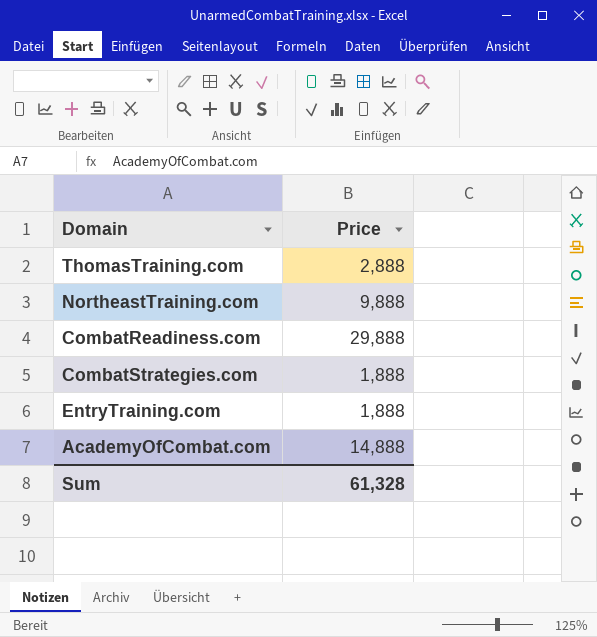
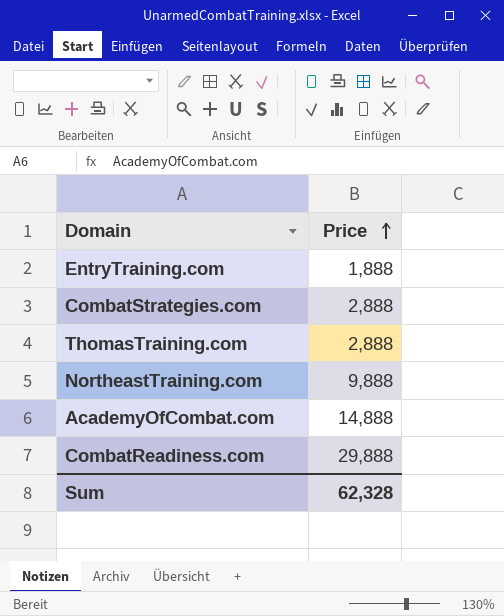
row order: none -> Price ascending
CombatStrategies.com | Price: 1,888 -> 2,888
Sum | Price: 61,328 -> 62,328

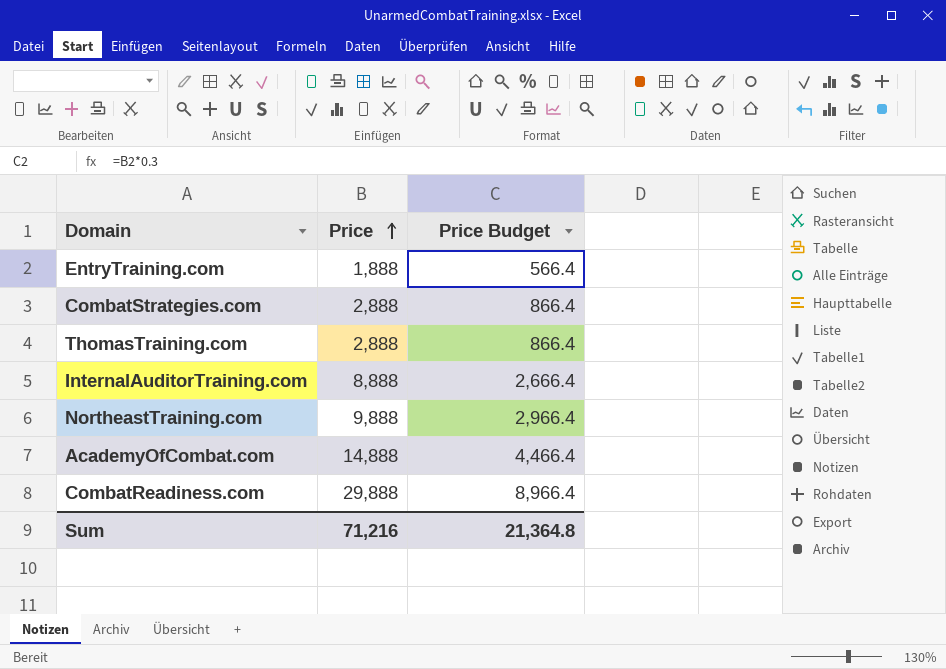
column Price Budget | formula: none -> [Price] * 0.3
row InternalAuditorTraining.com: none -> 8,888 | 2,666.4
Sum | Price: 62,328 -> 71,216

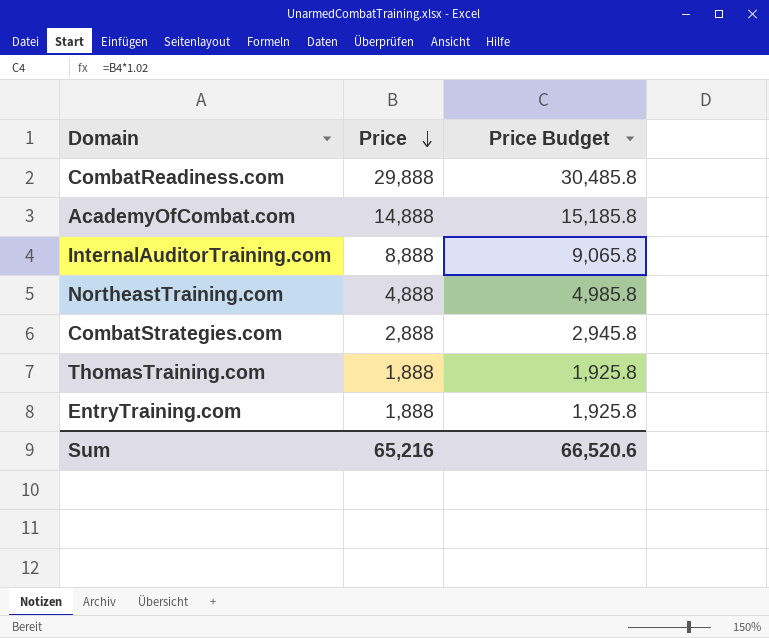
row order: Price ascending -> Price descending
column Price Budget | formula: [Price] * 0.3 -> [Price] * 1.02
NortheastTraining.com | Price: 9,888 -> 4,888
ThomasTraining.com | Price: 2,888 -> 1,888
Sum | Price: 71,216 -> 65,216
Sum | Price Budget: 21,364.8 -> 66,520.6

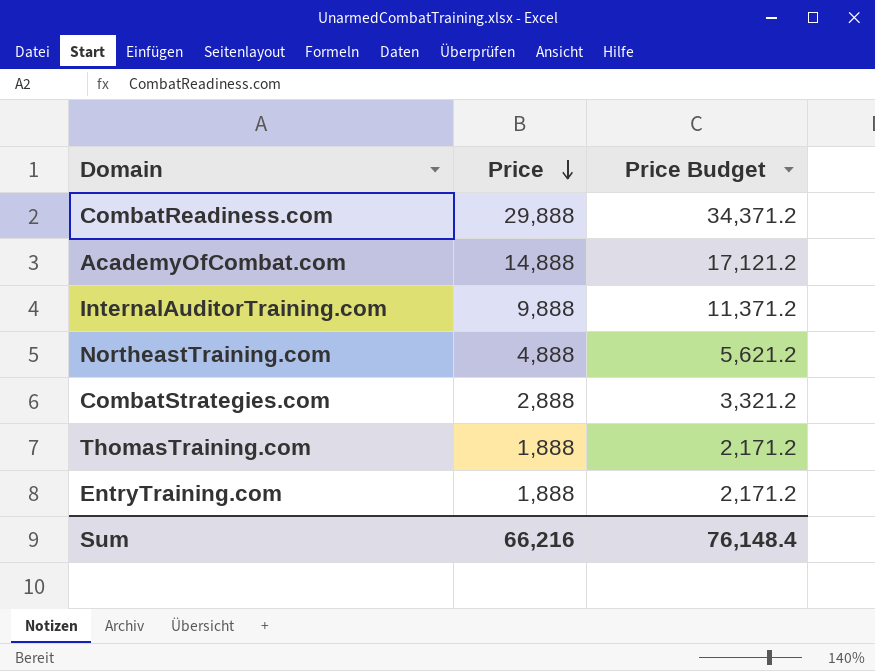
column Price Budget | formula: [Price] * 1.02 -> [Price] * 1.15
InternalAuditorTraining.com | Price: 8,888 -> 9,888
Sum | Price: 65,216 -> 66,216
Sum | Price Budget: 66,520.6 -> 76,148.4

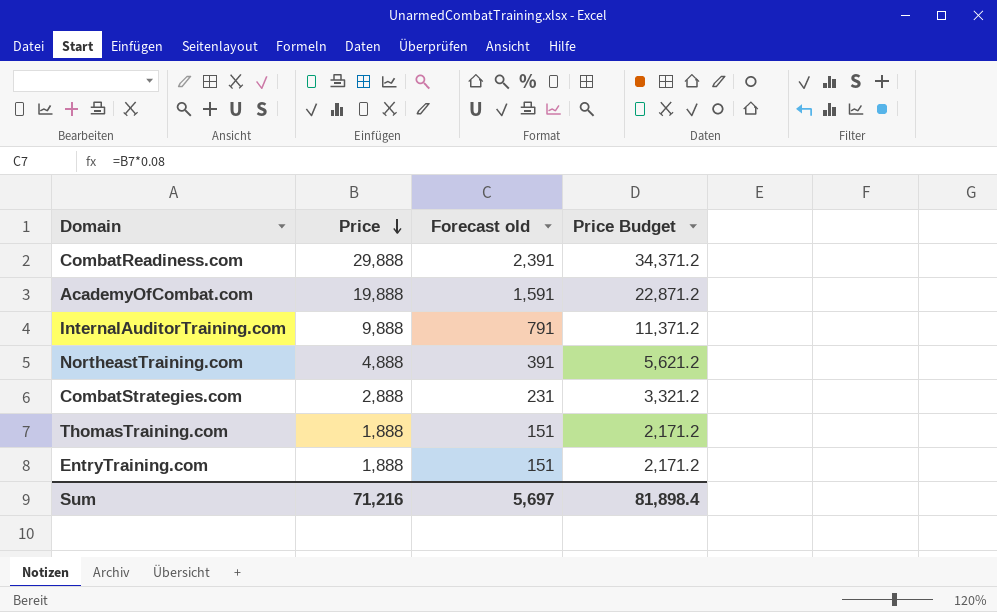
column Forecast old | formula: none -> [Price] * 0.08
AcademyOfCombat.com | Price: 14,888 -> 19,888
AcademyOfCombat.com | Price Budget: 17,121.2 -> 22,871.2
Sum | Price: 66,216 -> 71,216
Sum | Price Budget: 76,148.4 -> 81,898.4

